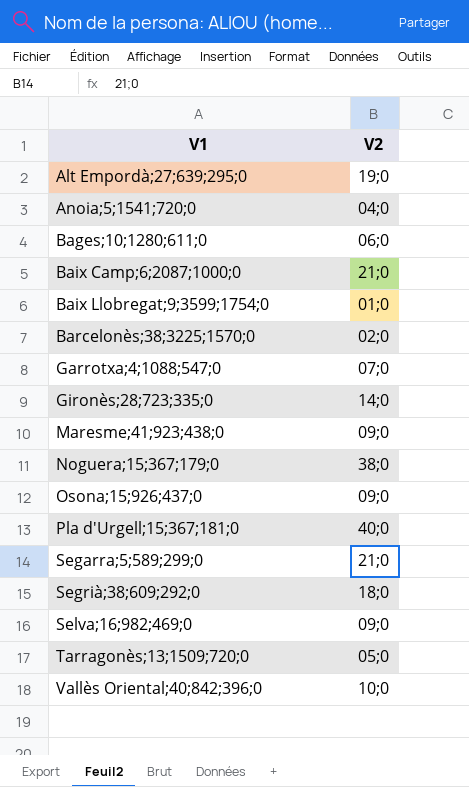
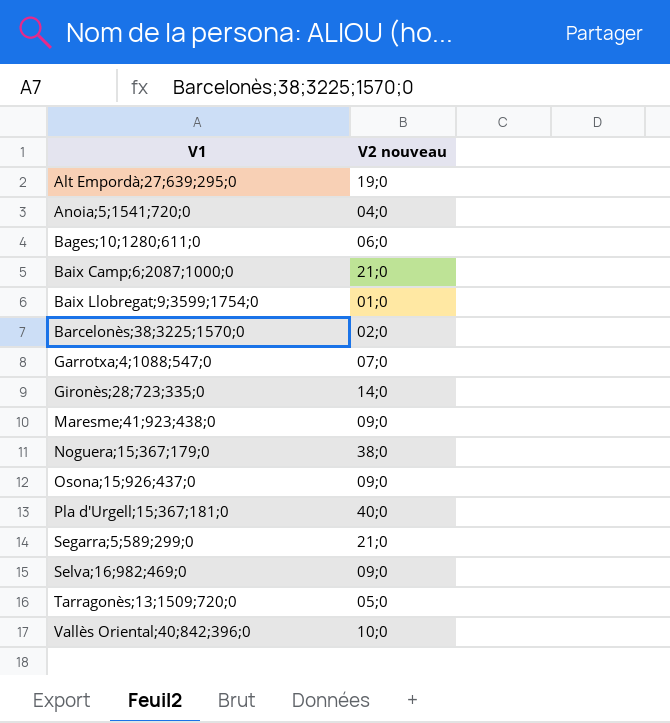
column name: V2 -> V2 nouveau
row Segrià;38;609;292;0: 18;0 -> none

